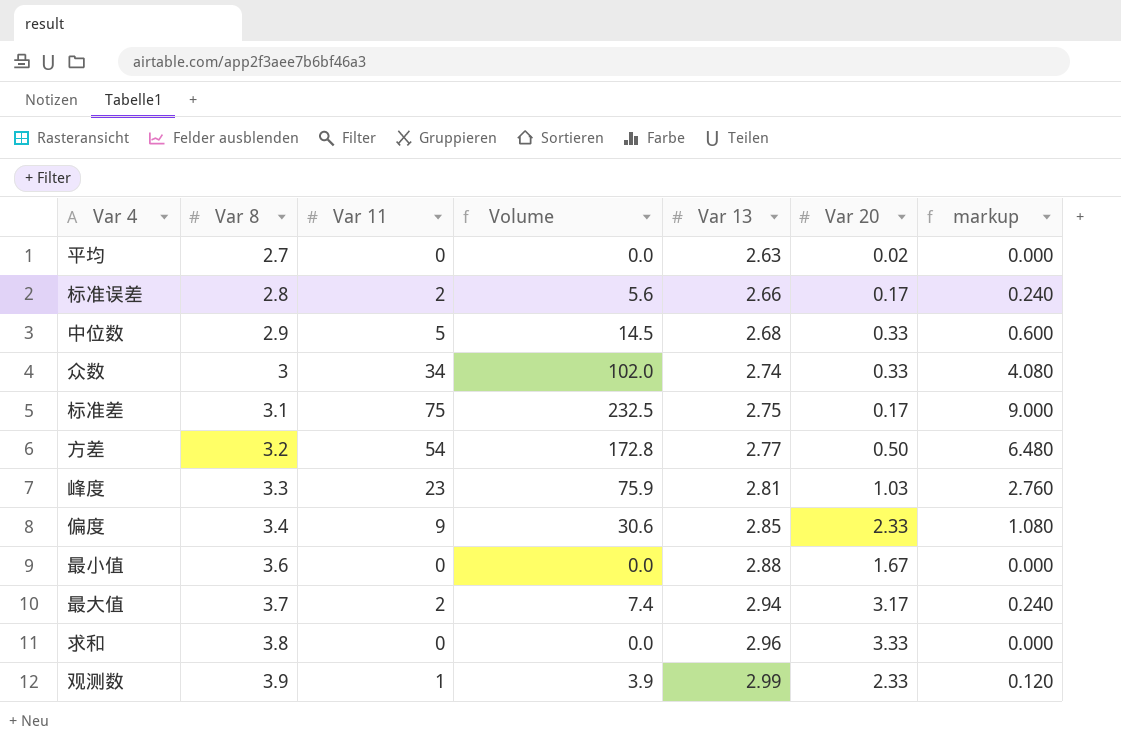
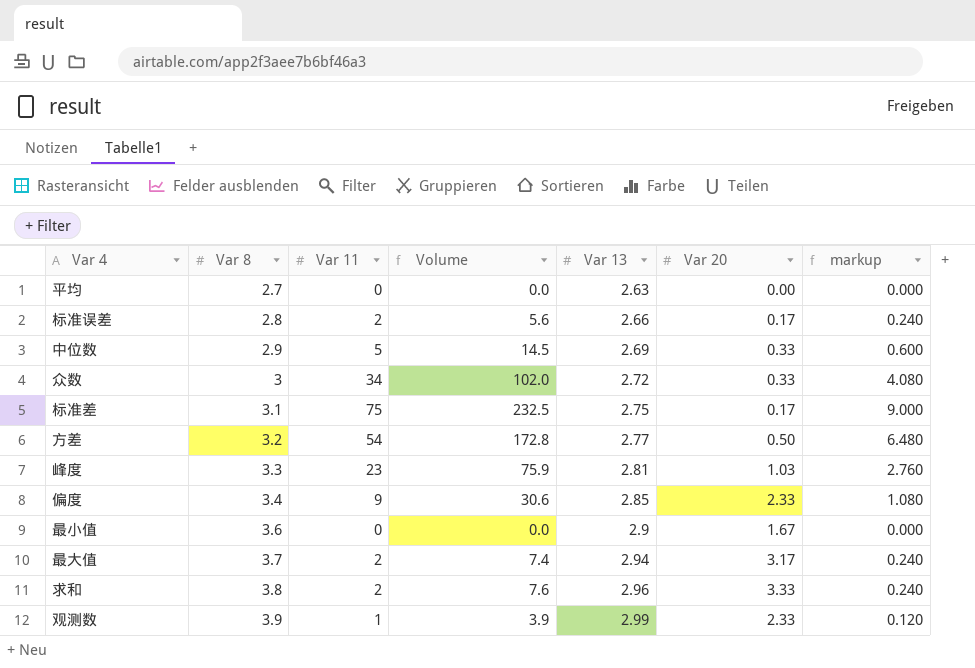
平均 | Var 20: 0.02 -> 0.00
中位数 | Var 13: 2.68 -> 2.69
众数 | Var 13: 2.74 -> 2.72
最小值 | Var 13: 2.88 -> 2.9
求和 | Var 11: 0 -> 2
求和 | Volume: 0.0 -> 7.6
求和 | markup: 0.000 -> 0.240

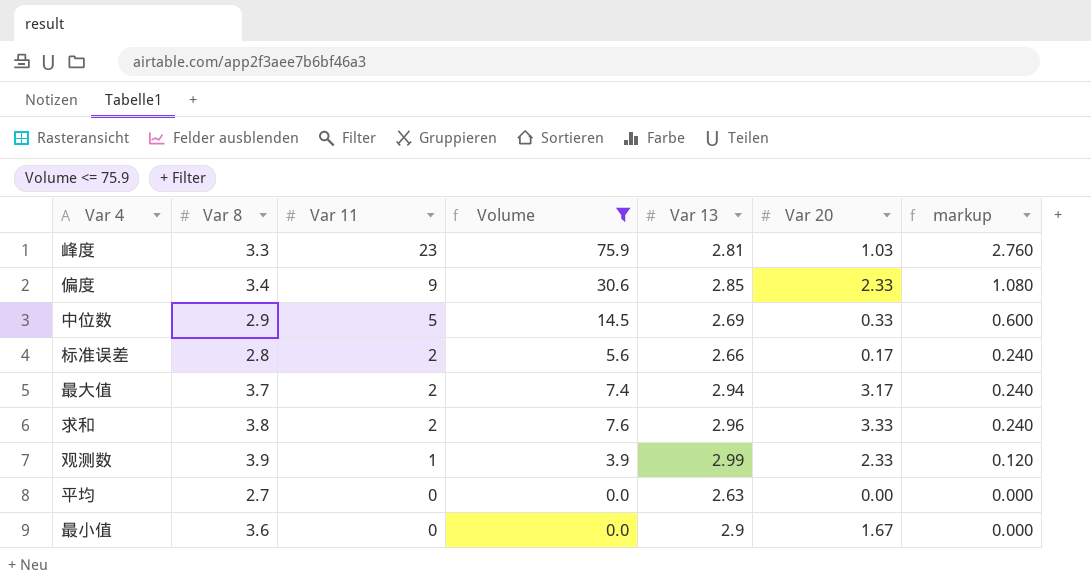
filter: none -> Volume <= 75.9
row order: Var 8 ascending -> Var 11 descending

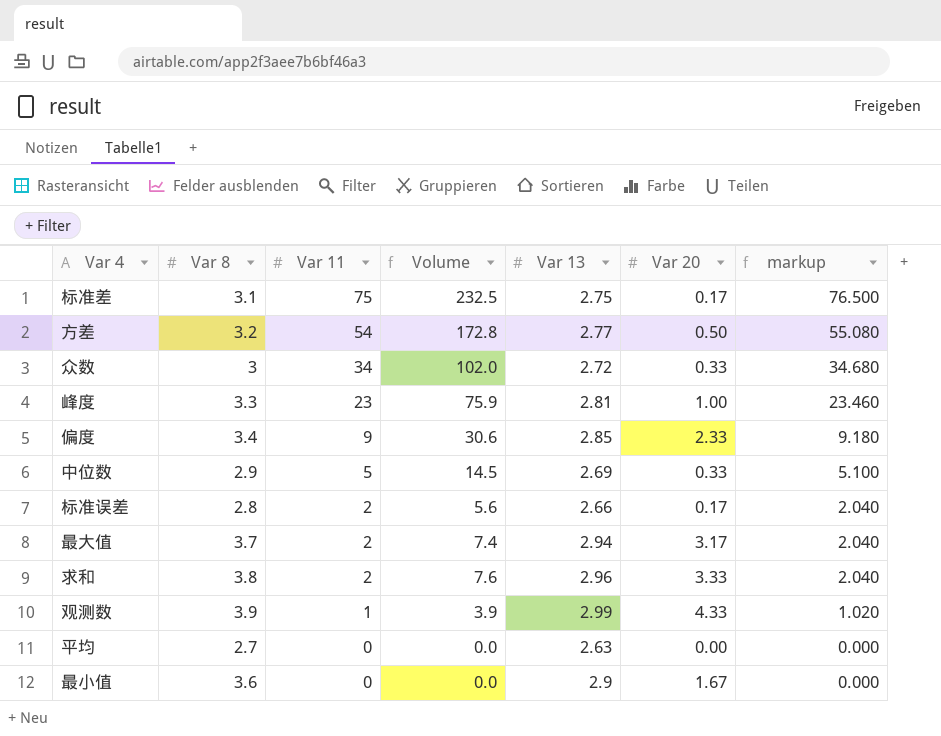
filter: Volume <= 75.9 -> none
column markup | formula: [Var 11] * 0.12 -> [Var 11] * 1.02
峰度 | Var 20: 1.03 -> 1.00
观测数 | Var 20: 2.33 -> 4.33

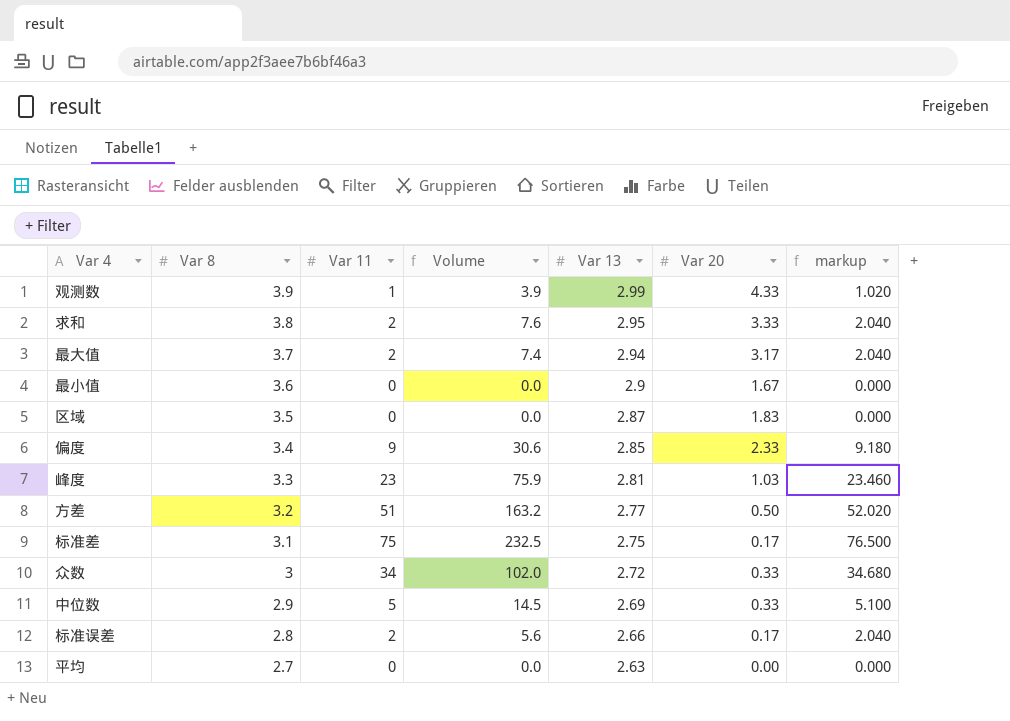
row order: Var 11 descending -> Var 8 descending
求和 | Var 13: 2.96 -> 2.95
row 区域: none -> 3.5 | 0 | 0.0 | 2.87 | 1.83 | 0.000
峰度 | Var 20: 1.00 -> 1.03
方差 | Var 11: 54 -> 51
方差 | Volume: 172.8 -> 163.2
方差 | markup: 55.080 -> 52.020

